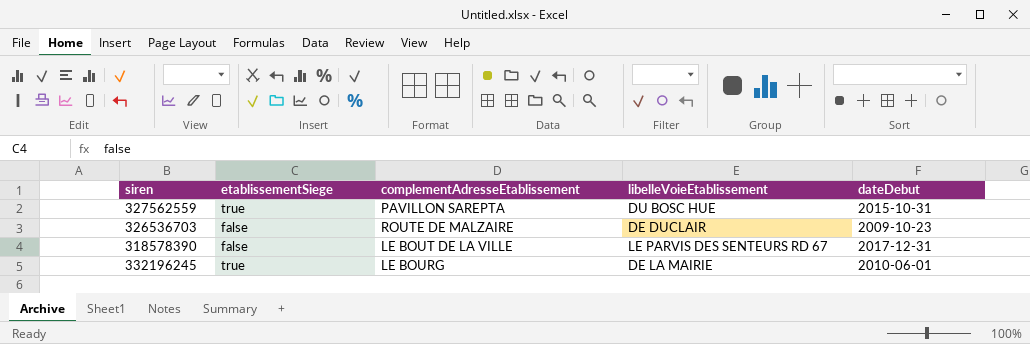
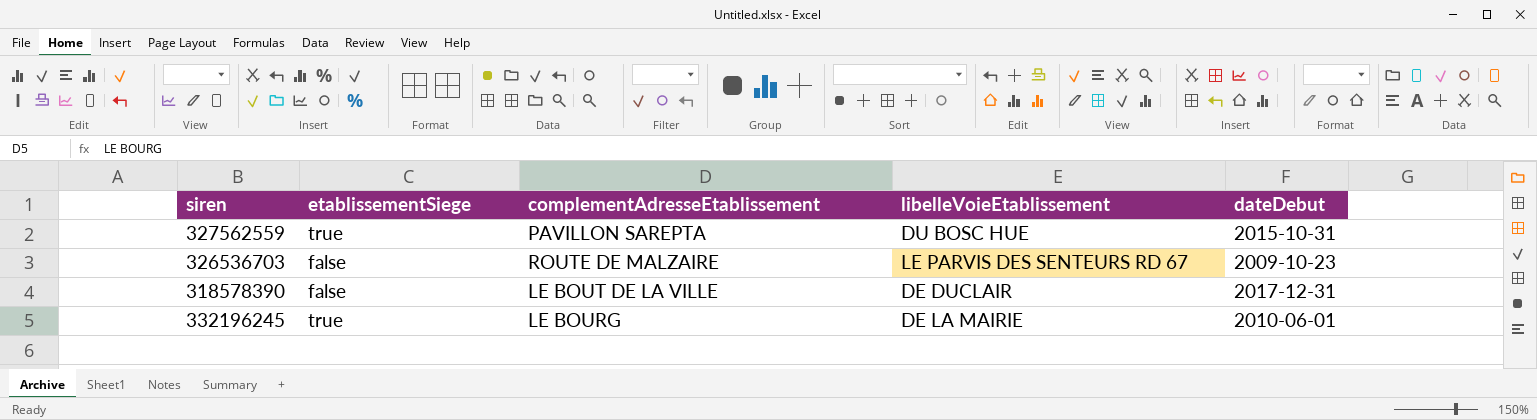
326536703 | libelleVoieEtablissement: DE DUCLAIR -> LE PARVIS DES SENTEURS RD 67
318578390 | libelleVoieEtablissement: LE PARVIS DES SENTEURS RD 67 -> DE DUCLAIR

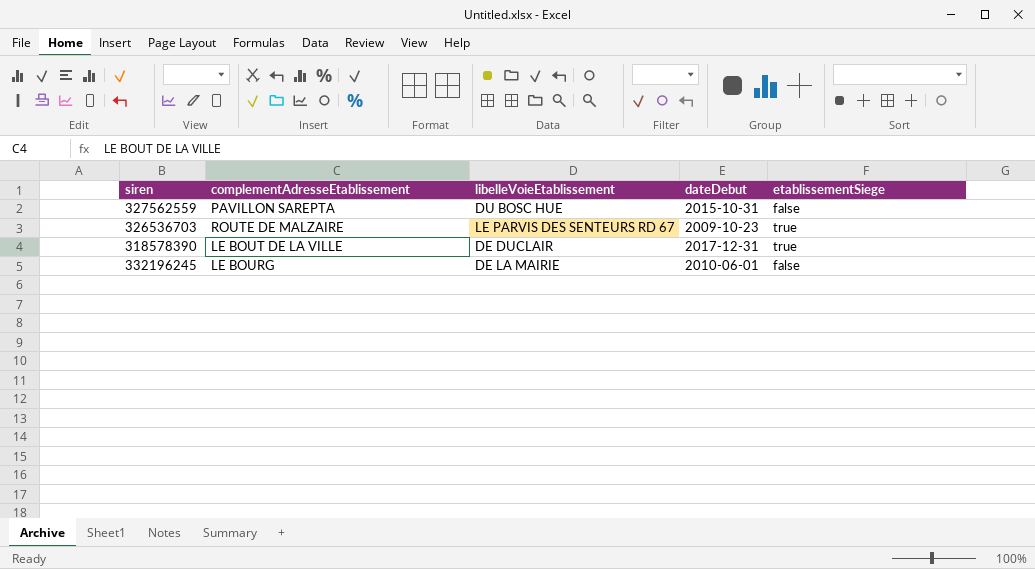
column etablissementSiege | position: 2 -> 5
327562559 | etablissementSiege: true -> false
326536703 | etablissementSiege: false -> true
318578390 | etablissementSiege: false -> true
332196245 | etablissementSiege: true -> false

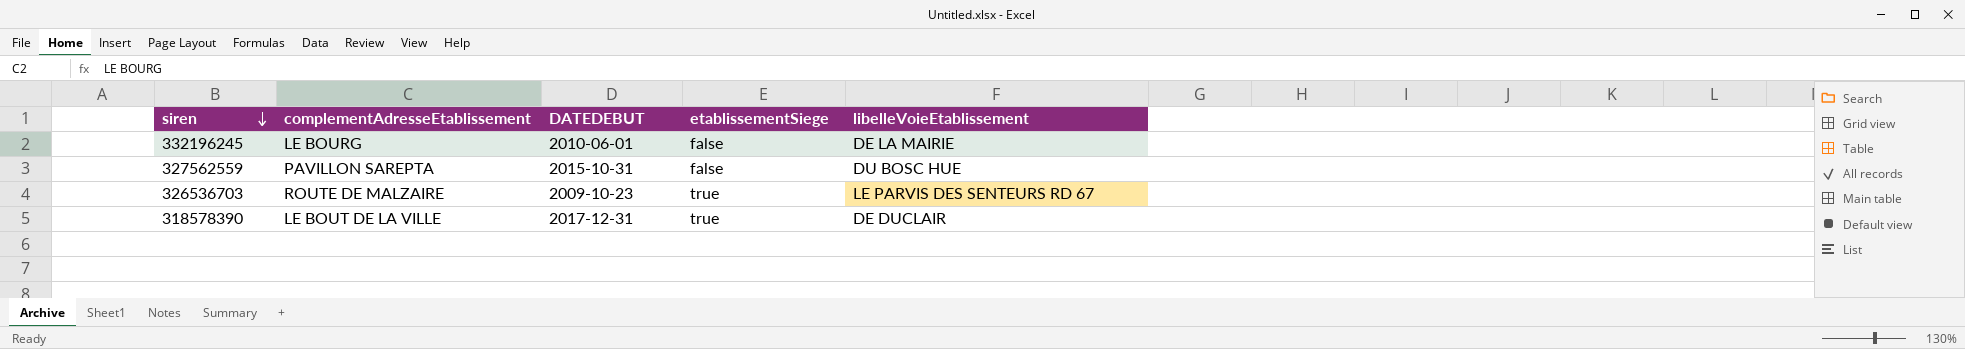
row order: none -> siren descending
column name: dateDebut -> DATEDEBUT
column libelleVoieEtablissement | position: 3 -> 5

